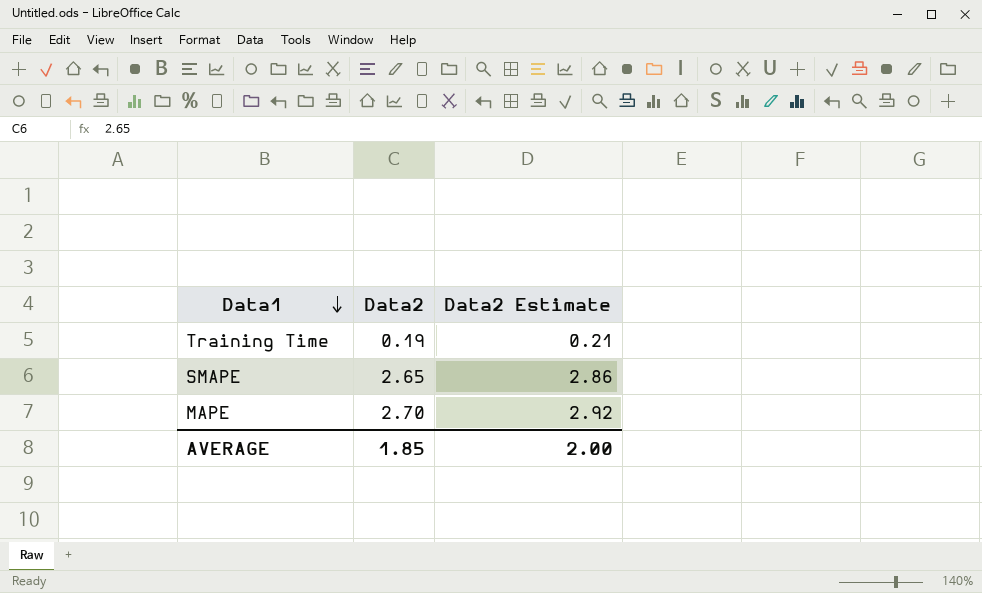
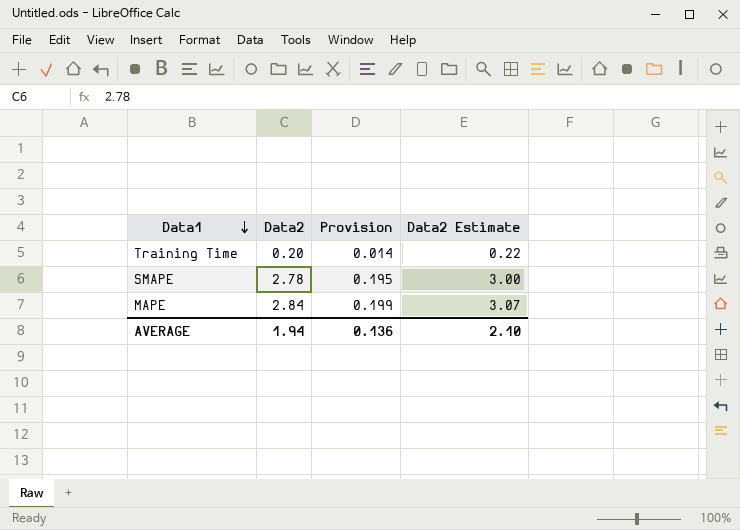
column Provision | formula: none -> [Data2] * 0.07
Training Time | Data2: 0.19 -> 0.20
Training Time | Data2 Estimate: 0.21 -> 0.22
SMAPE | Data2: 2.65 -> 2.78
SMAPE | Data2 Estimate: 2.86 -> 3.00
MAPE | Data2: 2.70 -> 2.84
MAPE | Data2 Estimate: 2.92 -> 3.07
AVERAGE | Data2: 1.85 -> 1.94
AVERAGE | Data2 Estimate: 2.00 -> 2.10

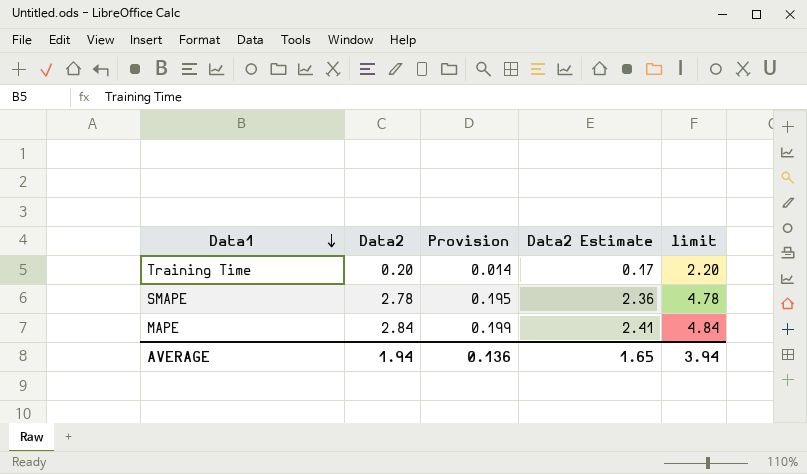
column Data2 Estimate | formula: [Data2] * 1.08 -> [Data2] * 0.85
column limit | formula: none -> [Data2] + 2
AVERAGE | Data2 Estimate: 2.10 -> 1.65

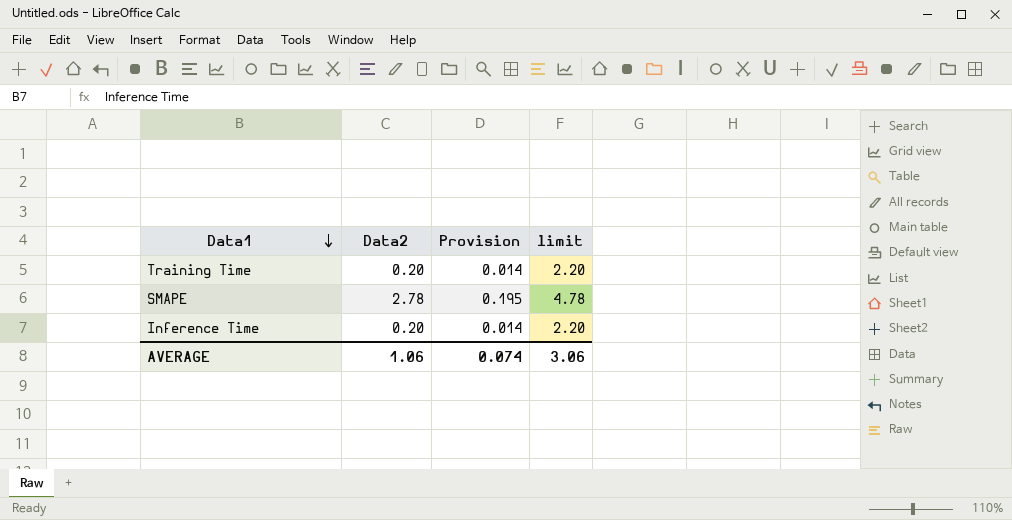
column Data2 Estimate | formula: [Data2] * 0.85 -> none
row MAPE: 2.84 | 0.199 | 2.41 | 4.84 -> none
row Inference Time: none -> 0.20 | 0.014 | 2.20
AVERAGE | Data2: 1.94 -> 1.06
AVERAGE | Provision: 0.136 -> 0.074
AVERAGE | limit: 3.94 -> 3.06

